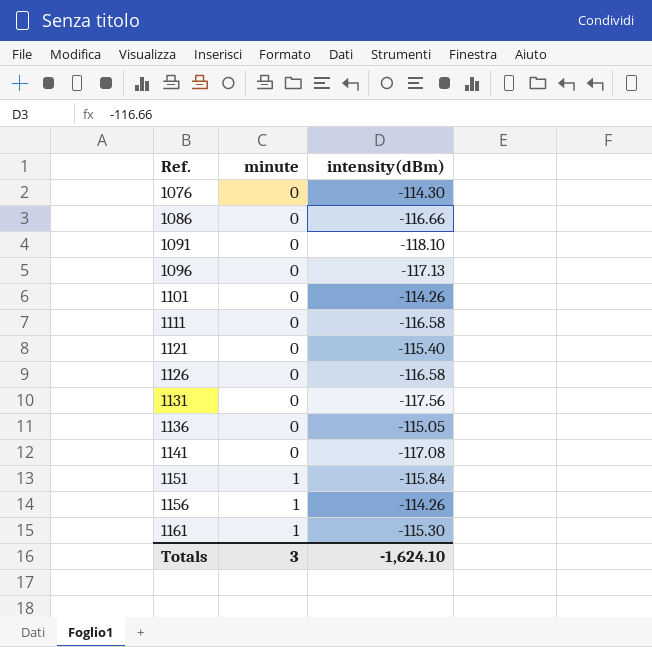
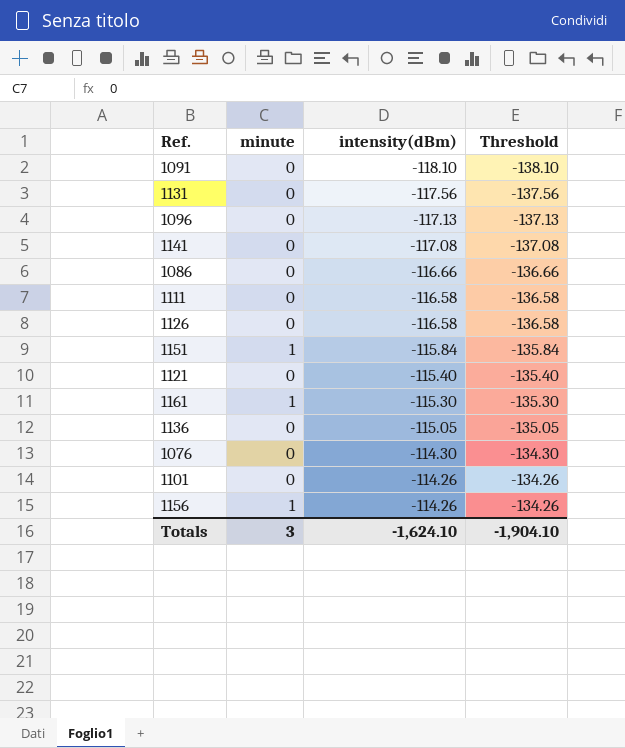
row order: Ref. ascending -> intensity(dBm) ascending
column Threshold | formula: none -> [intensity(dBm)] - 20

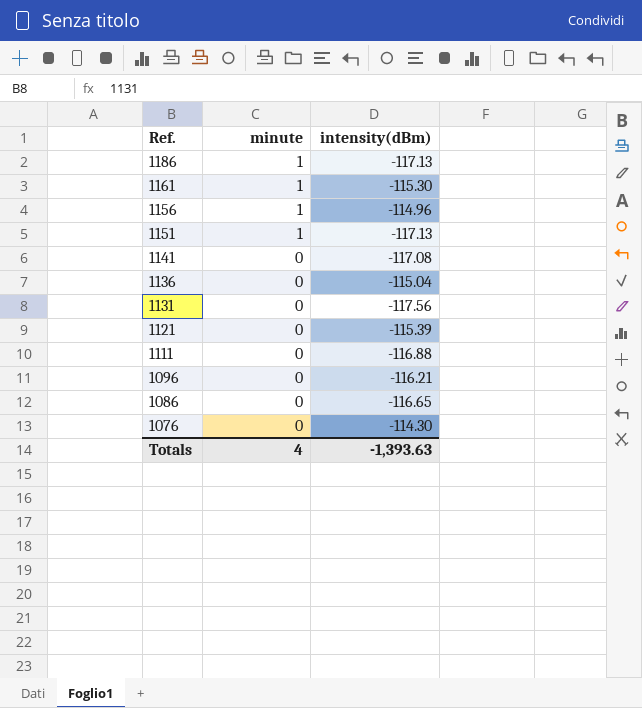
row order: intensity(dBm) ascending -> Ref. descending
column Threshold | formula: [intensity(dBm)] - 20 -> none
row 1091: 0 | -118.10 | -138.10 -> none
row 1126: 0 | -116.58 | -136.58 -> none
row 1101: 0 | -114.26 | -134.26 -> none
row 1186: none -> 1 | -117.13
1156 | intensity(dBm): -114.26 -> -114.96
1151 | intensity(dBm): -115.84 -> -117.13
1136 | intensity(dBm): -115.05 -> -115.04
1121 | intensity(dBm): -115.40 -> -115.39
1111 | intensity(dBm): -116.58 -> -116.88
1096 | intensity(dBm): -117.13 -> -116.21
1086 | intensity(dBm): -116.66 -> -116.65
Totals | minute: 3 -> 4
Totals | intensity(dBm): -1,624.10 -> -1,393.63

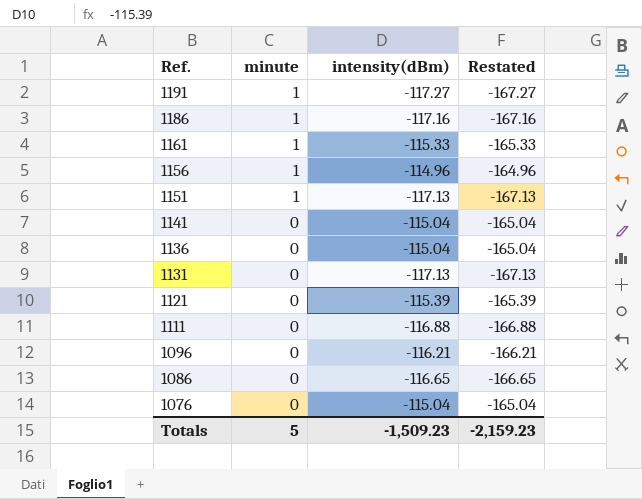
column Restated | formula: none -> [intensity(dBm)] - 50
row 1191: none -> 1 | -117.27 | -167.27
1186 | intensity(dBm): -117.13 -> -117.16
1161 | intensity(dBm): -115.30 -> -115.33
1141 | intensity(dBm): -117.08 -> -115.04
1131 | intensity(dBm): -117.56 -> -117.13
1076 | intensity(dBm): -114.30 -> -115.04
Totals | minute: 4 -> 5
Totals | intensity(dBm): -1,393.63 -> -1,509.23

